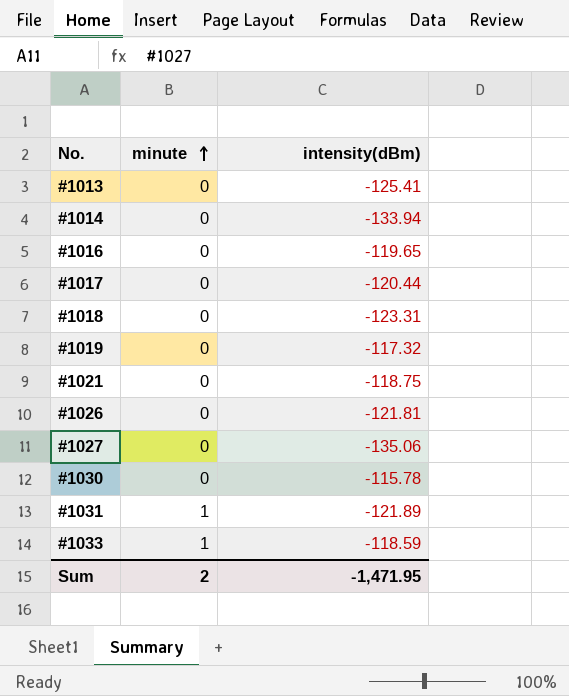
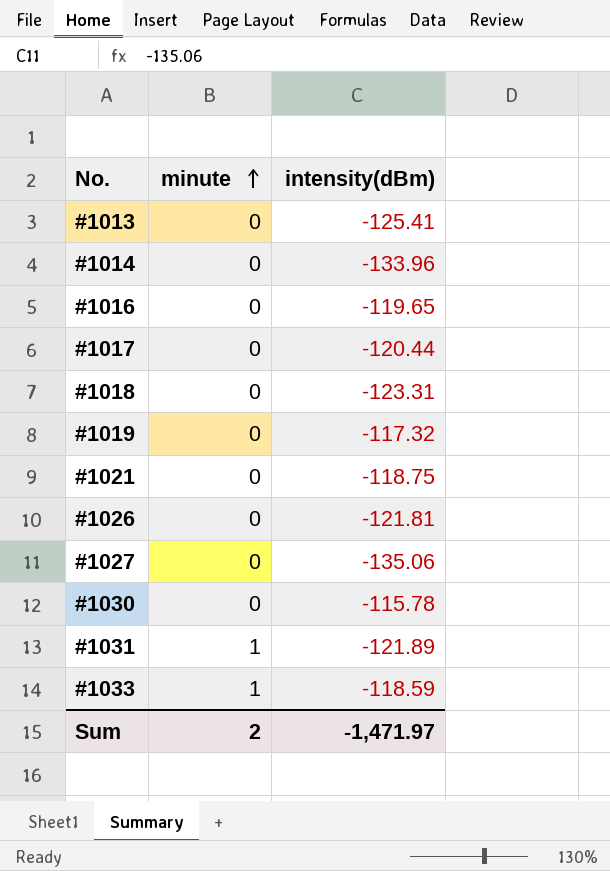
#1014 | intensity(dBm): -133.94 -> -133.96
Sum | intensity(dBm): -1,471.95 -> -1,471.97

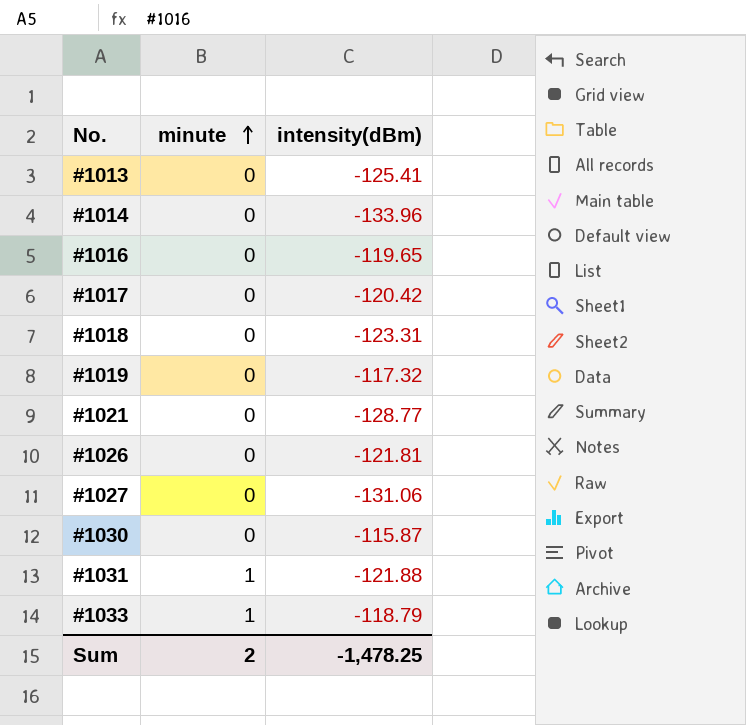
#1017 | intensity(dBm): -120.44 -> -120.42
#1021 | intensity(dBm): -118.75 -> -128.77
#1027 | intensity(dBm): -135.06 -> -131.06
#1030 | intensity(dBm): -115.78 -> -115.87
#1031 | intensity(dBm): -121.89 -> -121.88
#1033 | intensity(dBm): -118.59 -> -118.79
Sum | intensity(dBm): -1,471.97 -> -1,478.25

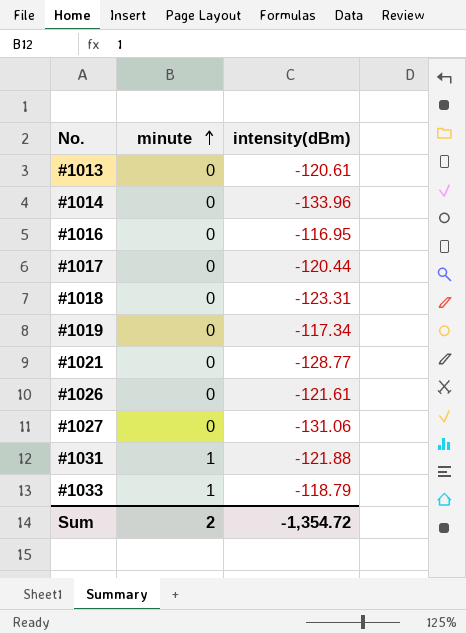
row #1030: 0 | -115.87 -> none
#1013 | intensity(dBm): -125.41 -> -120.61
#1016 | intensity(dBm): -119.65 -> -116.95
#1017 | intensity(dBm): -120.42 -> -120.44
#1019 | intensity(dBm): -117.32 -> -117.34
#1026 | intensity(dBm): -121.81 -> -121.61
Sum | intensity(dBm): -1,478.25 -> -1,354.72

